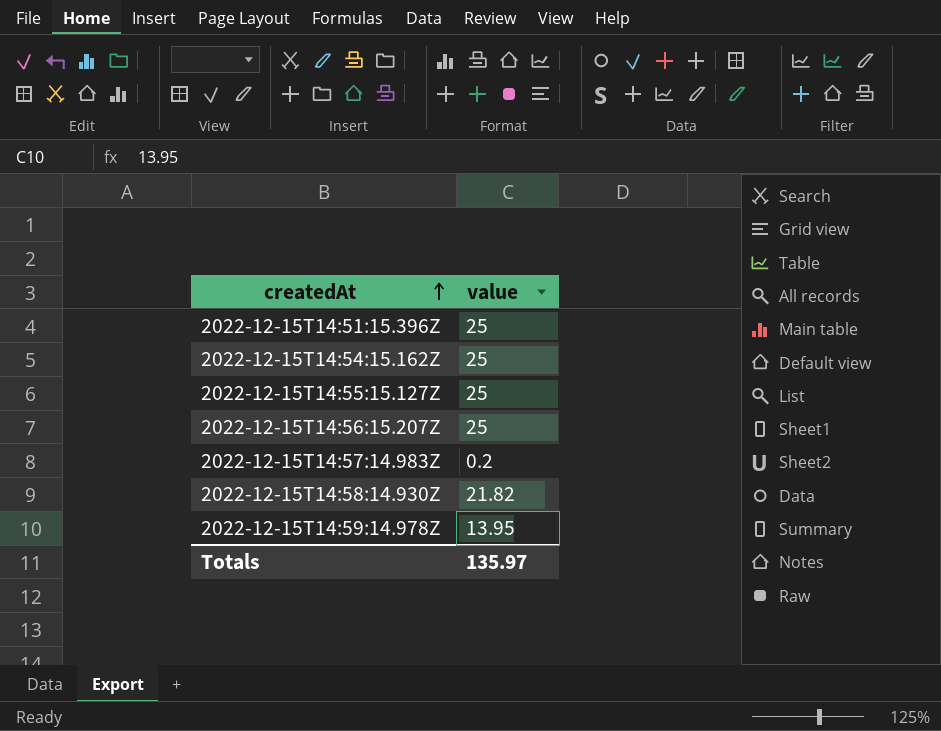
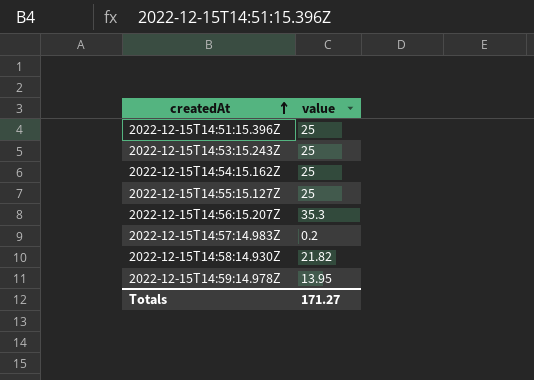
row 2022-12-15T14:53:15.243Z: none -> 25
2022-12-15T14:56:15.207Z | value: 25 -> 35.3
Totals | value: 135.97 -> 171.27

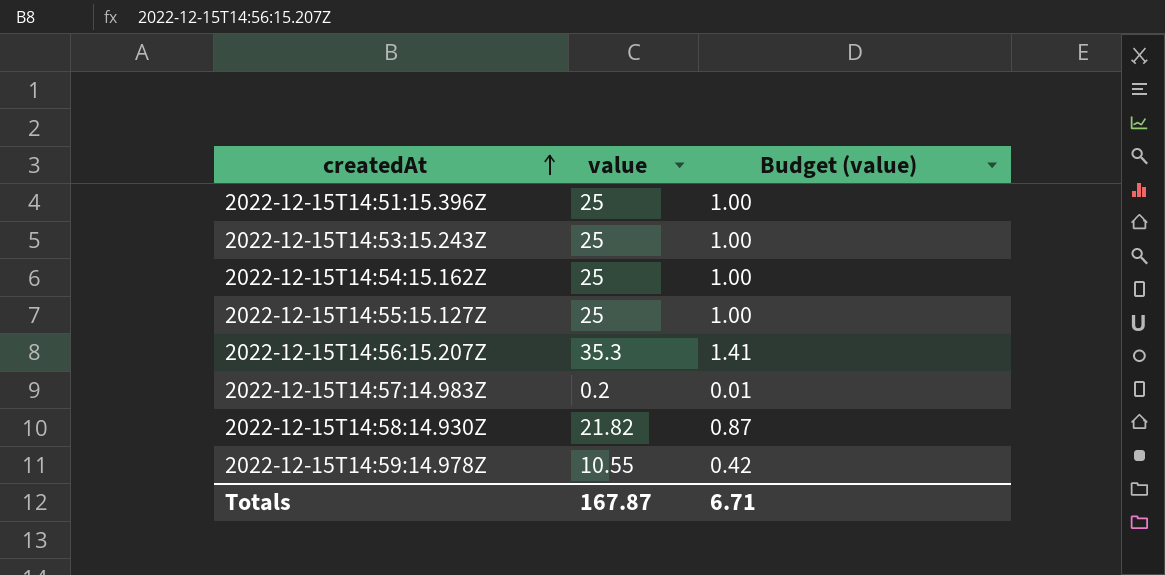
column Budget (value) | formula: none -> [value] * 0.04
2022-12-15T14:59:14.978Z | value: 13.95 -> 10.55
Totals | value: 171.27 -> 167.87

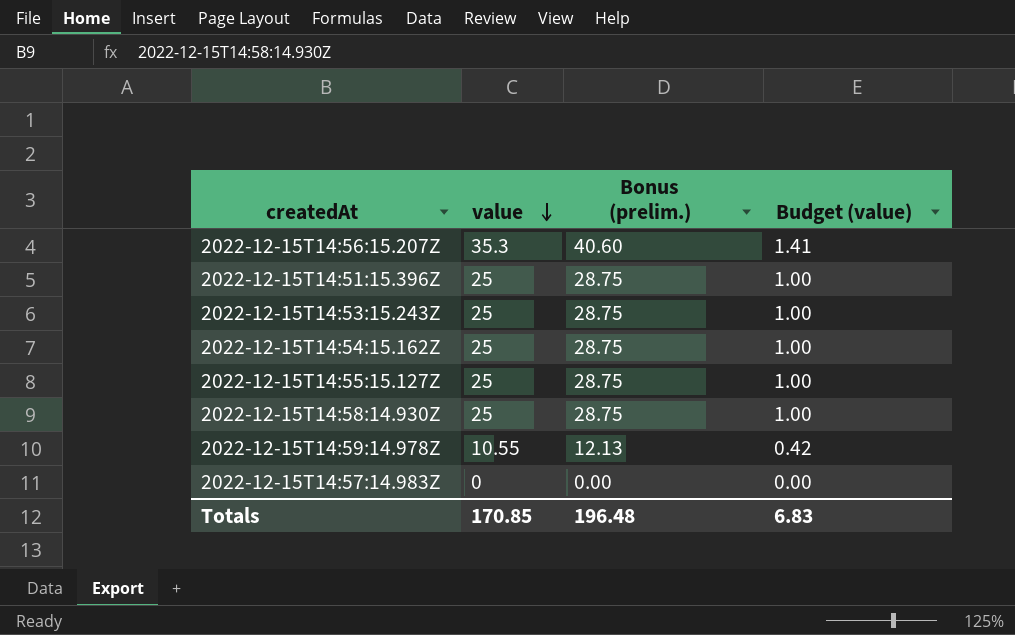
row order: createdAt ascending -> value descending
column Bonus (prelim.) | formula: none -> [value] * 1.15
2022-12-15T14:58:14.930Z | value: 21.82 -> 25
2022-12-15T14:58:14.930Z | Budget (value): 0.87 -> 1.00
2022-12-15T14:57:14.983Z | value: 0.2 -> 0
2022-12-15T14:57:14.983Z | Budget (value): 0.01 -> 0.00
Totals | value: 167.87 -> 170.85
Totals | Budget (value): 6.71 -> 6.83

